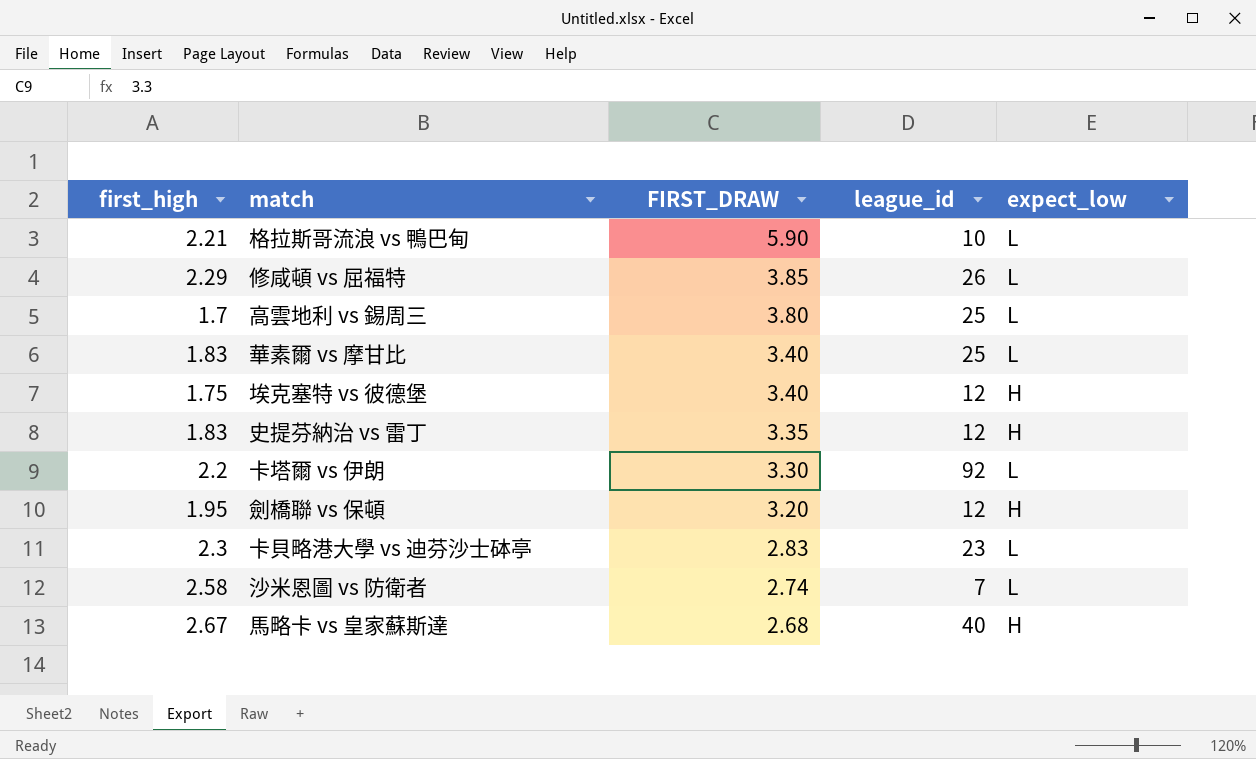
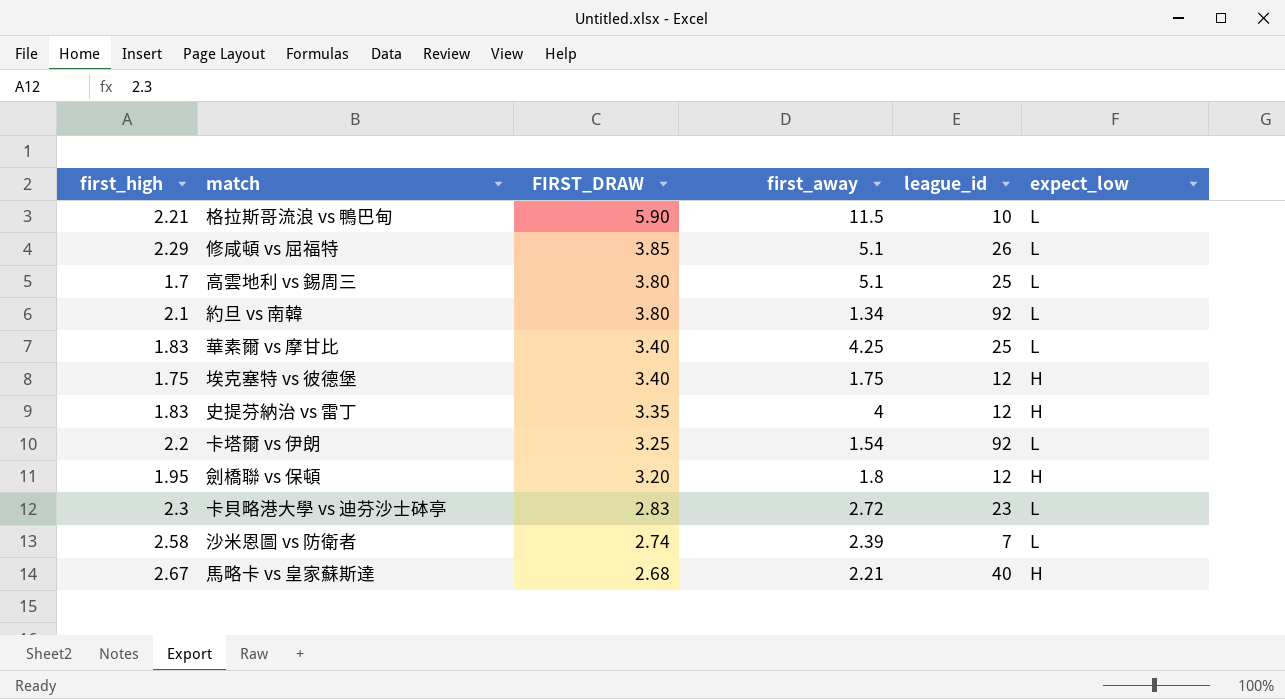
column first_away | position: none -> 4
row 約旦 vs 南韓: none -> 2.1 | 3.80 | 1.34 | 92 | L
卡塔爾 vs 伊朗 | FIRST_DRAW: 3.30 -> 3.25

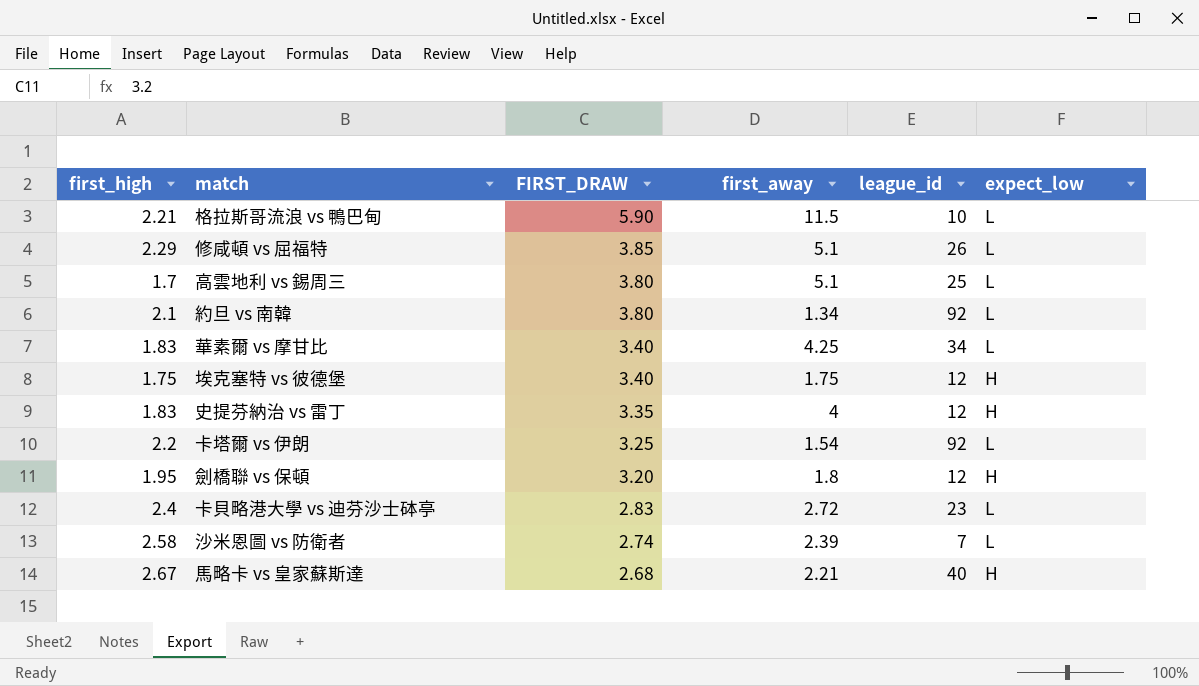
華素爾 vs 摩甘比 | league_id: 25 -> 34
卡貝略港大學 vs 迪芬沙士砵亭 | first_high: 2.3 -> 2.4

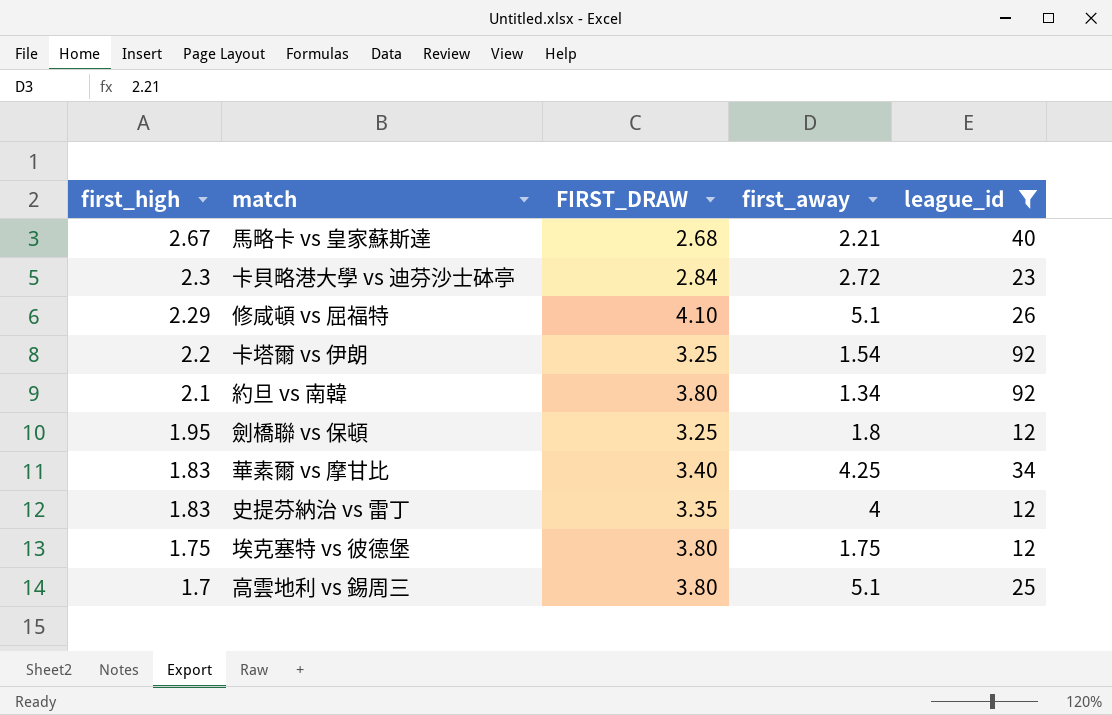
filter: none -> league_id >= 12
row order: FIRST_DRAW descending -> first_high descending
column expect_low | position: 6 -> none
卡貝略港大學 vs 迪芬沙士砵亭 | first_high: 2.4 -> 2.3
卡貝略港大學 vs 迪芬沙士砵亭 | FIRST_DRAW: 2.83 -> 2.84
修咸頓 vs 屈福特 | FIRST_DRAW: 3.85 -> 4.10
劍橋聯 vs 保頓 | FIRST_DRAW: 3.20 -> 3.25
埃克塞特 vs 彼德堡 | FIRST_DRAW: 3.40 -> 3.80

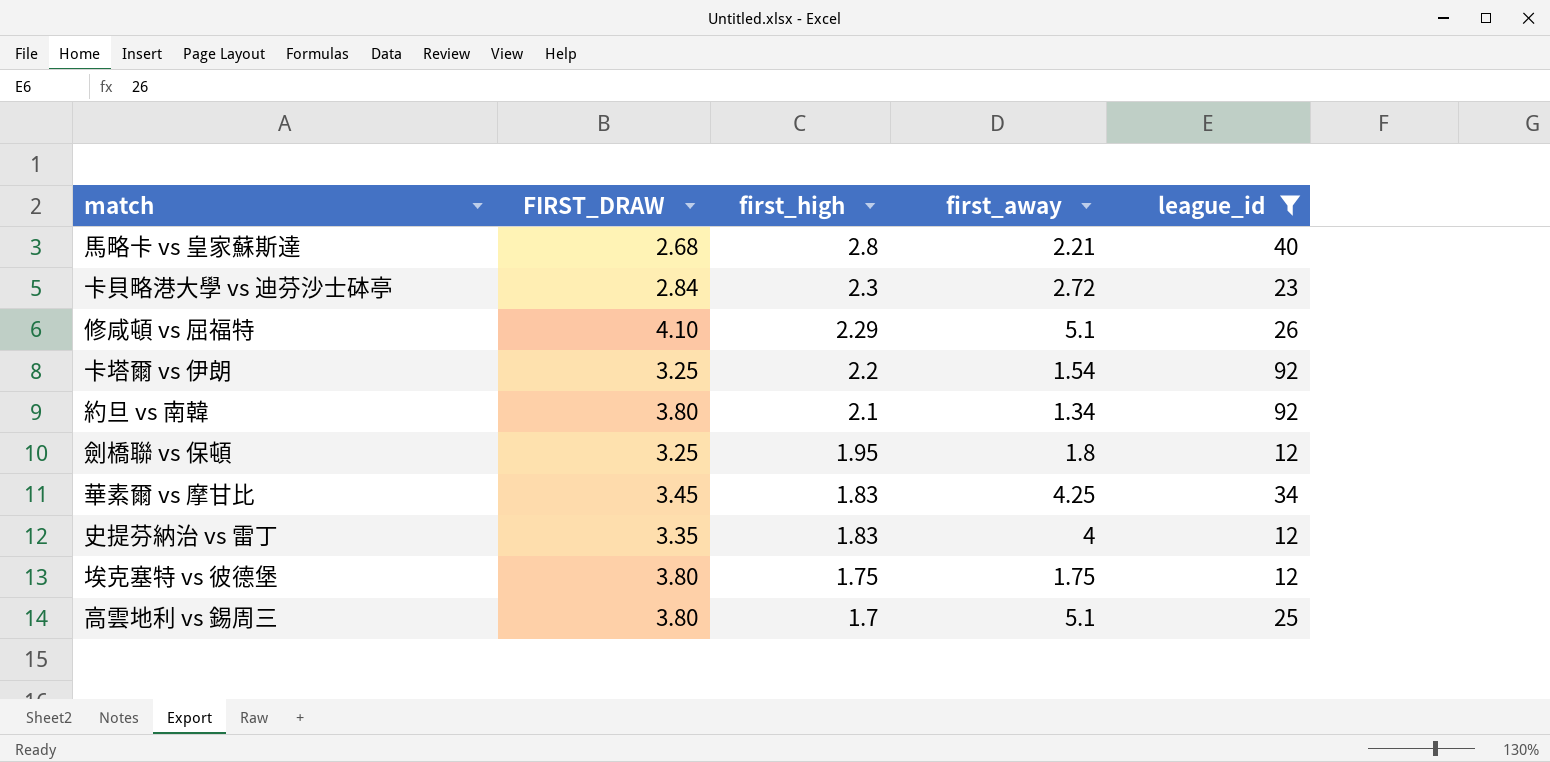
column first_high | position: 1 -> 3
馬略卡 vs 皇家蘇斯達 | first_high: 2.67 -> 2.8
華素爾 vs 摩甘比 | FIRST_DRAW: 3.40 -> 3.45

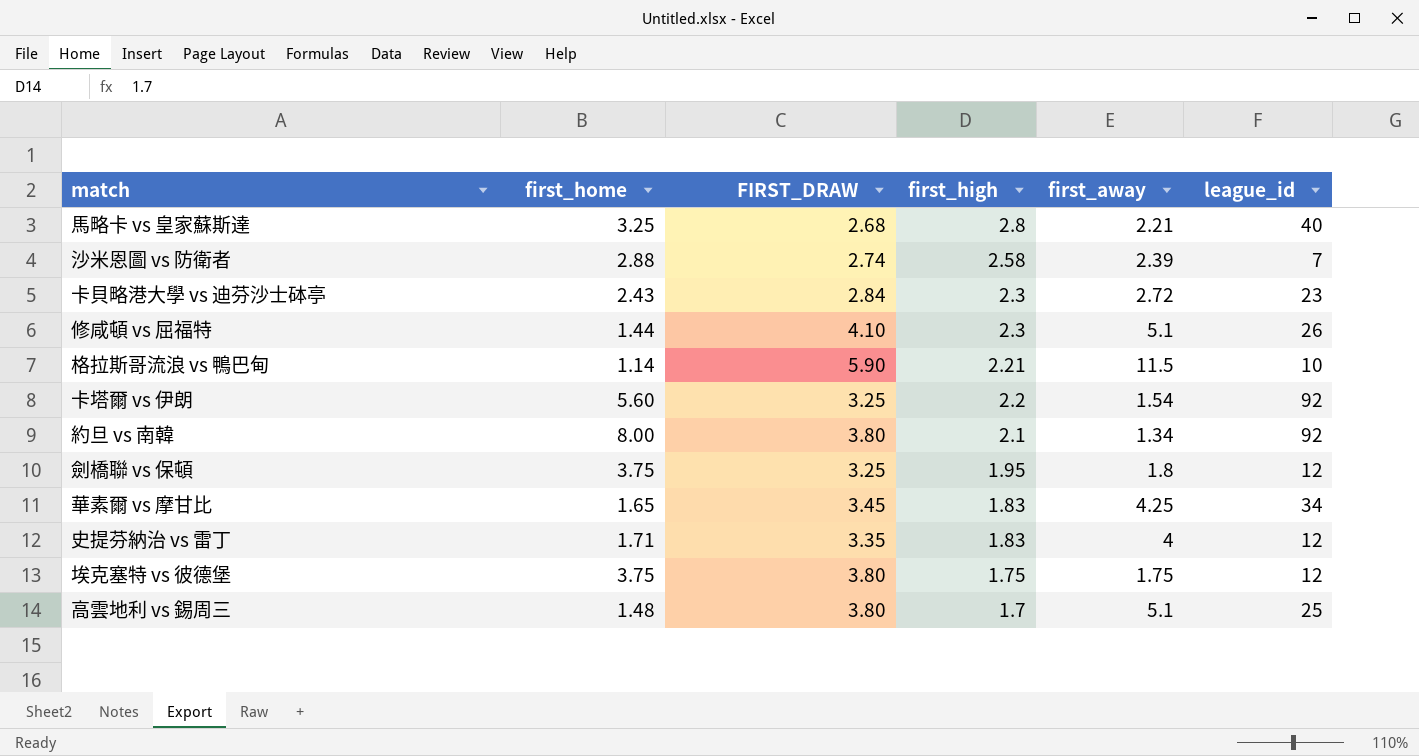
filter: league_id >= 12 -> none
column first_home | position: none -> 2
修咸頓 vs 屈福特 | first_high: 2.29 -> 2.3

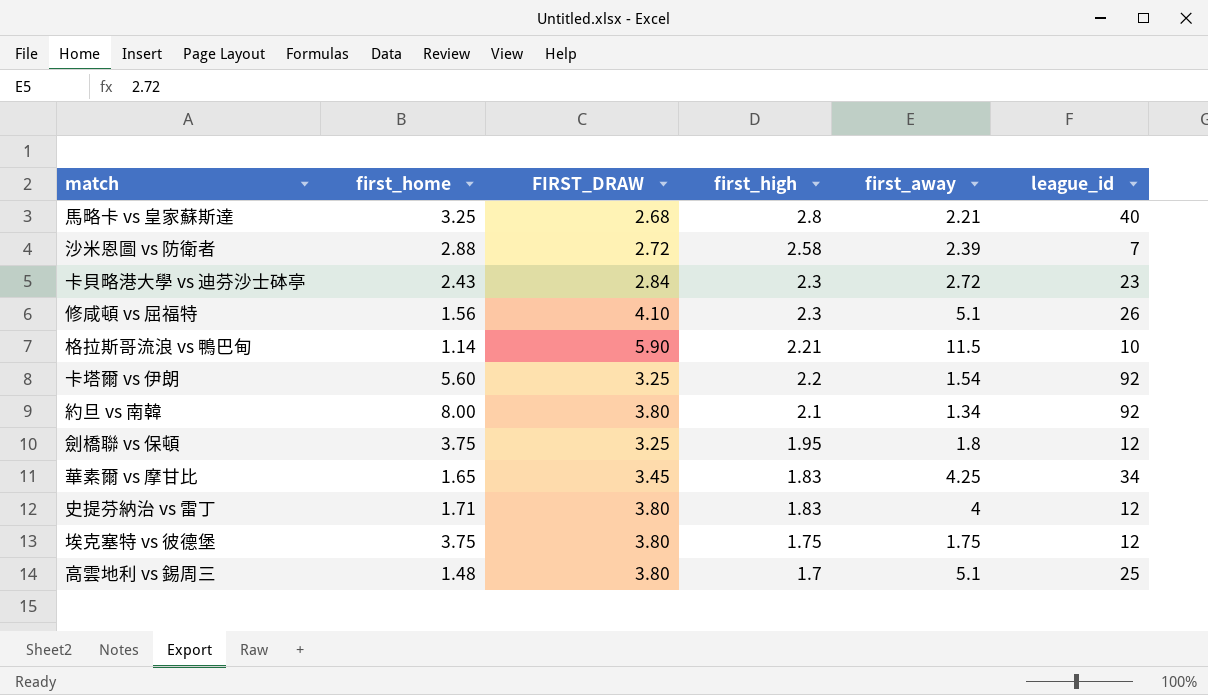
沙米恩圖 vs 防衛者 | FIRST_DRAW: 2.74 -> 2.72
修咸頓 vs 屈福特 | first_home: 1.44 -> 1.56
史提芬納治 vs 雷丁 | FIRST_DRAW: 3.35 -> 3.80

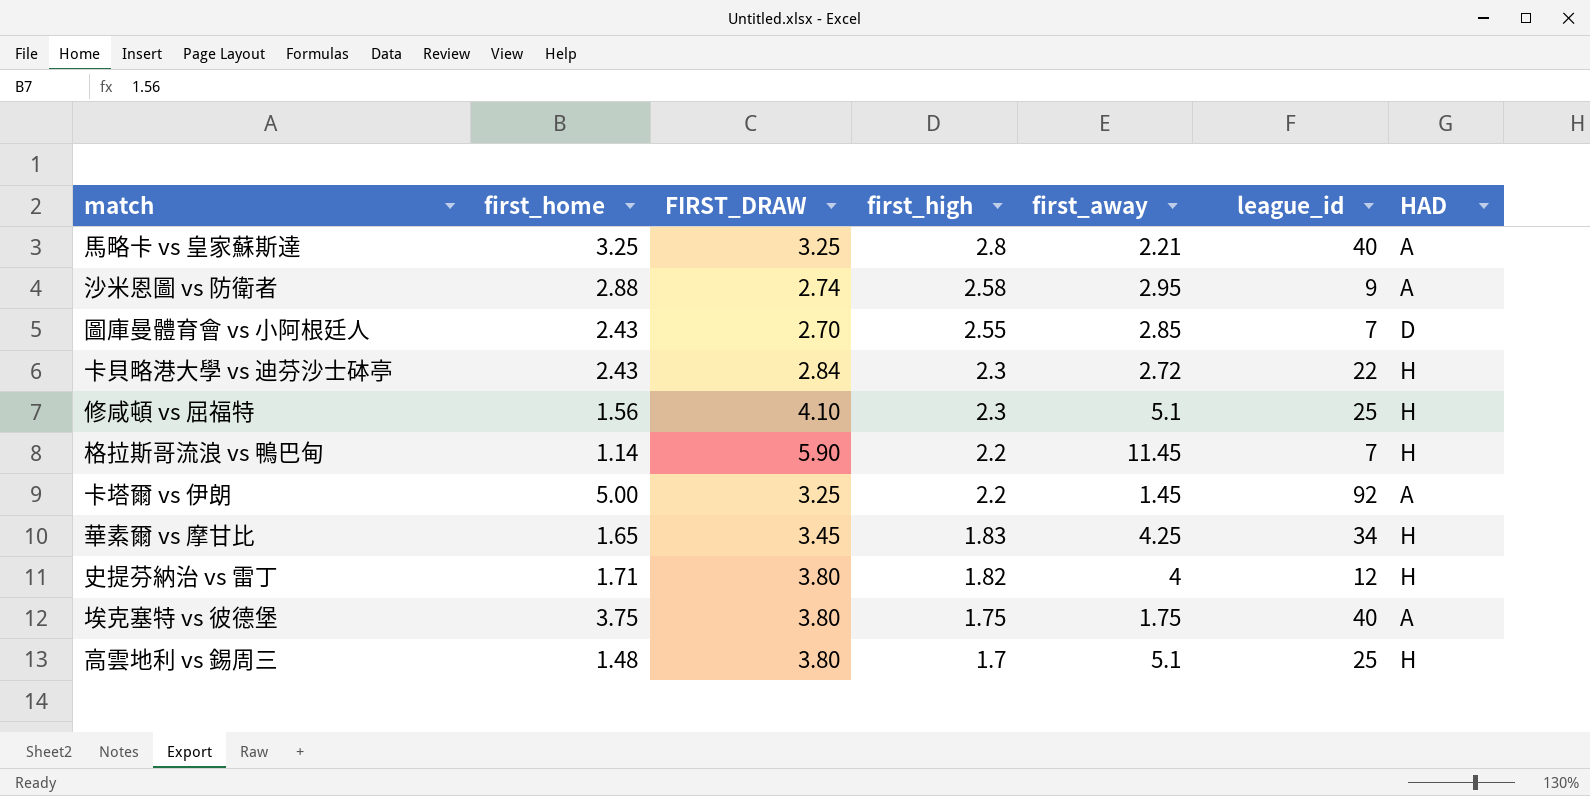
column HAD | position: none -> 7
row 約旦 vs 南韓: 8.00 | 3.80 | 2.1 | 1.34 | 92 -> none
row 劍橋聯 vs 保頓: 3.75 | 3.25 | 1.95 | 1.8 | 12 -> none
馬略卡 vs 皇家蘇斯達 | FIRST_DRAW: 2.68 -> 3.25
沙米恩圖 vs 防衛者 | FIRST_DRAW: 2.72 -> 2.74
沙米恩圖 vs 防衛者 | first_away: 2.39 -> 2.95
沙米恩圖 vs 防衛者 | league_id: 7 -> 9
row 圖庫曼體育會 vs 小阿根廷人: none -> 2.43 | 2.70 | 2.55 | 2.85 | 7 | D
卡貝略港大學 vs 迪芬沙士砵亭 | league_id: 23 -> 22
修咸頓 vs 屈福特 | league_id: 26 -> 25
格拉斯哥流浪 vs 鴨巴甸 | first_high: 2.21 -> 2.2
格拉斯哥流浪 vs 鴨巴甸 | first_away: 11.5 -> 11.45
格拉斯哥流浪 vs 鴨巴甸 | league_id: 10 -> 7
卡塔爾 vs 伊朗 | first_home: 5.60 -> 5.00
卡塔爾 vs 伊朗 | first_away: 1.54 -> 1.45
史提芬納治 vs 雷丁 | first_high: 1.83 -> 1.82
埃克塞特 vs 彼德堡 | league_id: 12 -> 40

